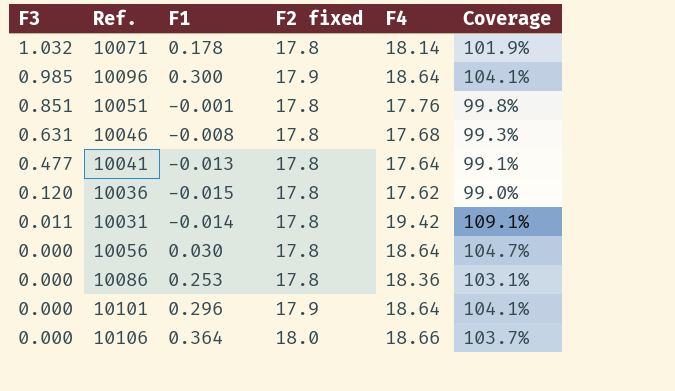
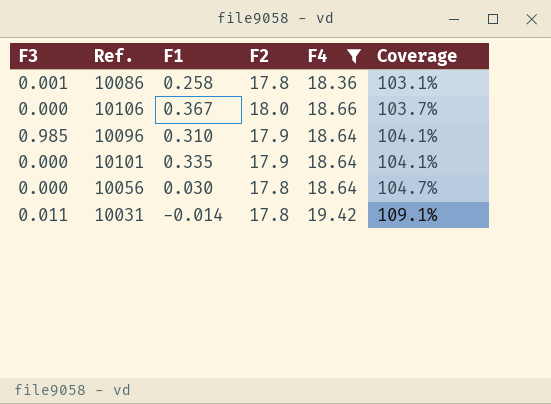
filter: none -> F4 >= 18.36
row order: F3 descending -> Coverage ascending
column name: F2 fixed -> F2
10086 | F3: 0.000 -> 0.001
10086 | F1: 0.253 -> 0.258
10106 | F1: 0.364 -> 0.367
10096 | F1: 0.300 -> 0.310
10101 | F1: 0.296 -> 0.335

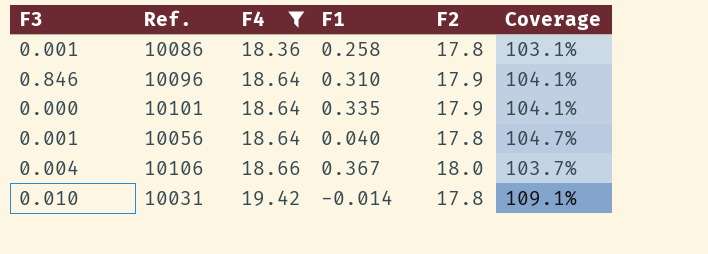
row order: Coverage ascending -> F4 ascending
column F4 | position: 5 -> 3
10096 | F3: 0.985 -> 0.846
10056 | F3: 0.000 -> 0.001
10056 | F1: 0.030 -> 0.040
10106 | F3: 0.000 -> 0.004
10031 | F3: 0.011 -> 0.010

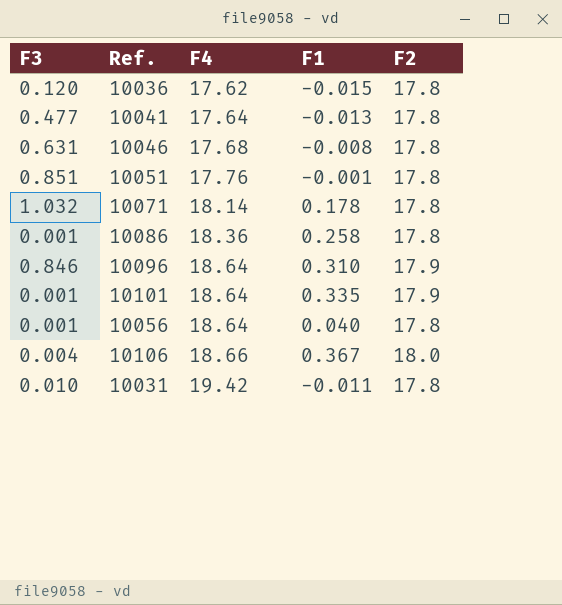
filter: F4 >= 18.36 -> none
column Coverage | formula: [F4] / [F2] -> none
10101 | F3: 0.000 -> 0.001
10031 | F1: -0.014 -> -0.011

